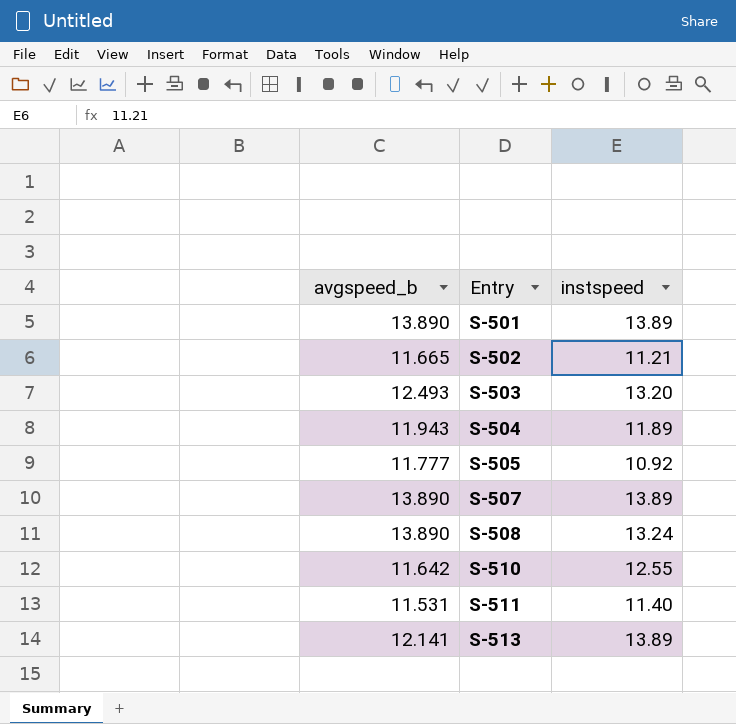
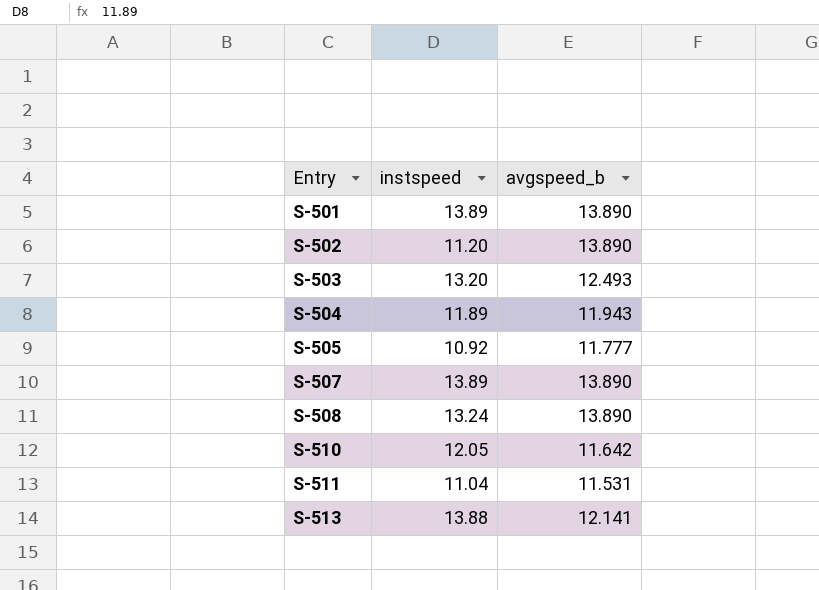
column avgspeed_b | position: 1 -> 3
S-502 | instspeed: 11.21 -> 11.20
S-502 | avgspeed_b: 11.665 -> 13.890
S-510 | instspeed: 12.55 -> 12.05
S-511 | instspeed: 11.40 -> 11.04
S-513 | instspeed: 13.89 -> 13.88

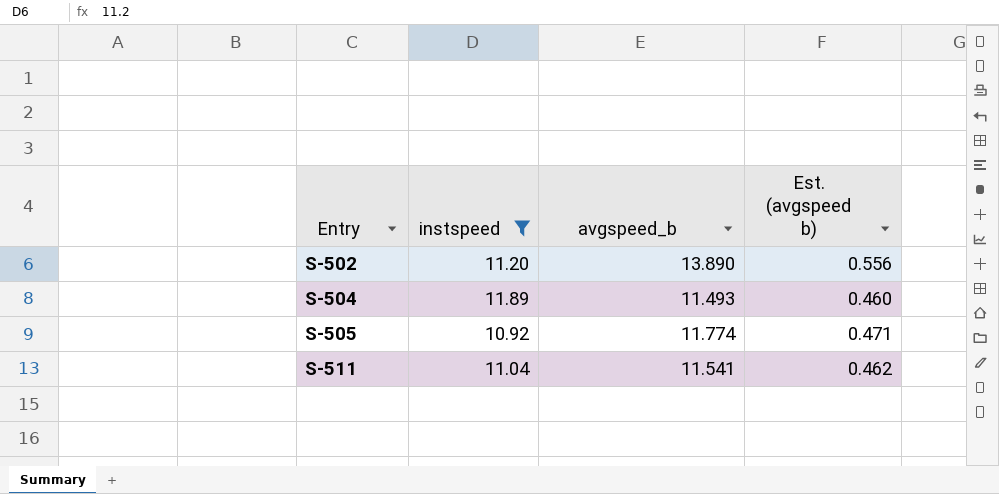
filter: none -> instspeed <= 11.89
column Est. (avgspeed b) | formula: none -> [avgspeed_b] * 0.04
S-504 | avgspeed_b: 11.943 -> 11.493
S-505 | avgspeed_b: 11.777 -> 11.774
S-511 | avgspeed_b: 11.531 -> 11.541

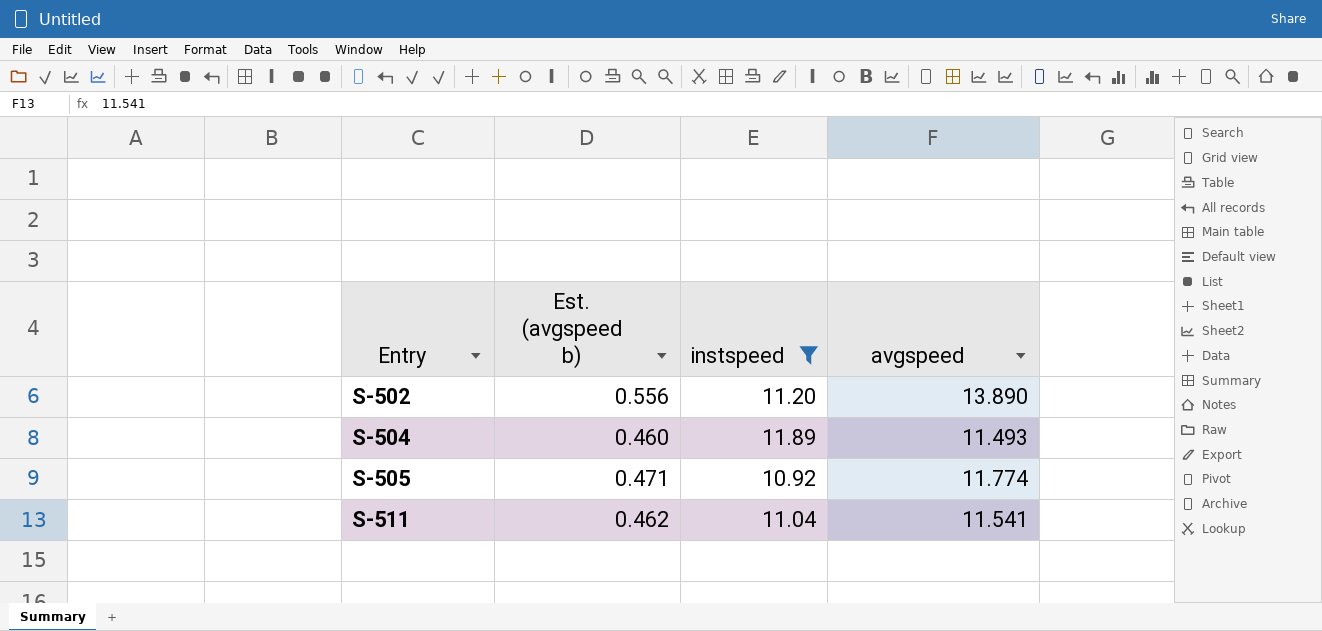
column Est. (avgspeed b) | position: 4 -> 2
column name: avgspeed_b -> avgspeed

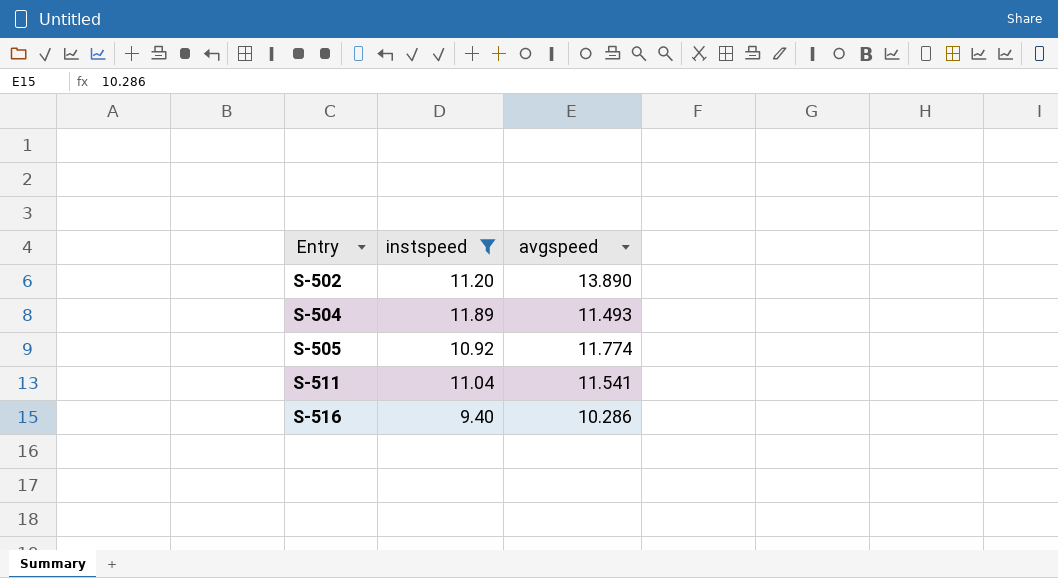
column Est. (avgspeed b) | formula: [avgspeed] * 0.04 -> none
row S-516: none -> 9.40 | 10.286

